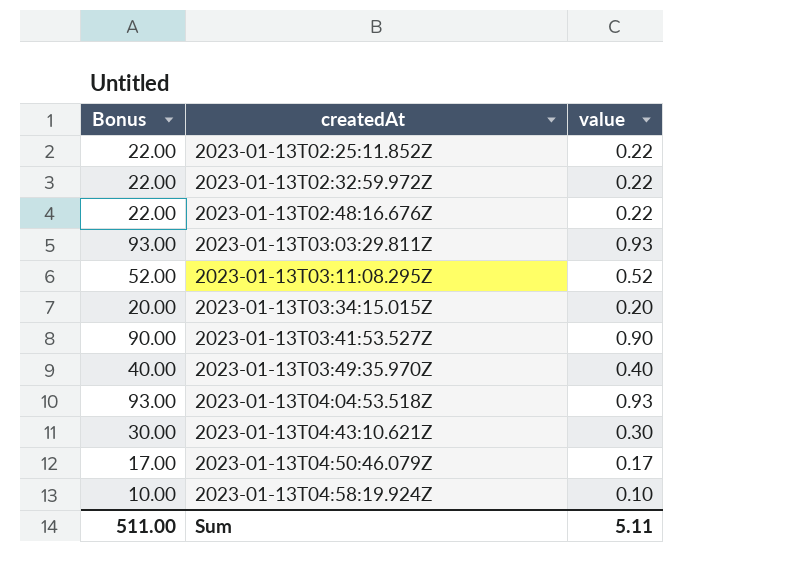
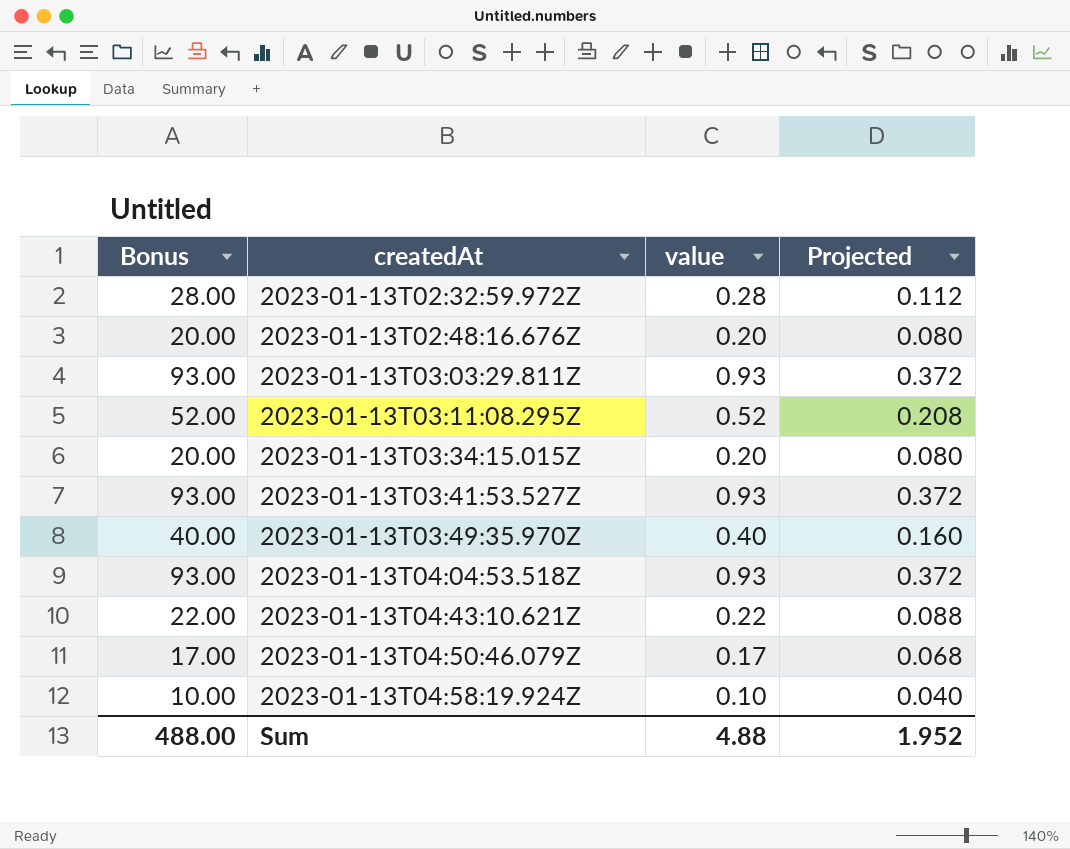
column Projected | formula: none -> [value] * 0.4
row 2023-01-13T02:25:11.852Z: 22.00 | 0.22 -> none
2023-01-13T02:32:59.972Z | Bonus: 22.00 -> 28.00
2023-01-13T02:32:59.972Z | value: 0.22 -> 0.28
2023-01-13T02:48:16.676Z | Bonus: 22.00 -> 20.00
2023-01-13T02:48:16.676Z | value: 0.22 -> 0.20
2023-01-13T03:41:53.527Z | Bonus: 90.00 -> 93.00
2023-01-13T03:41:53.527Z | value: 0.90 -> 0.93
2023-01-13T04:43:10.621Z | Bonus: 30.00 -> 22.00
2023-01-13T04:43:10.621Z | value: 0.30 -> 0.22
Sum | Bonus: 511.00 -> 488.00
Sum | value: 5.11 -> 4.88

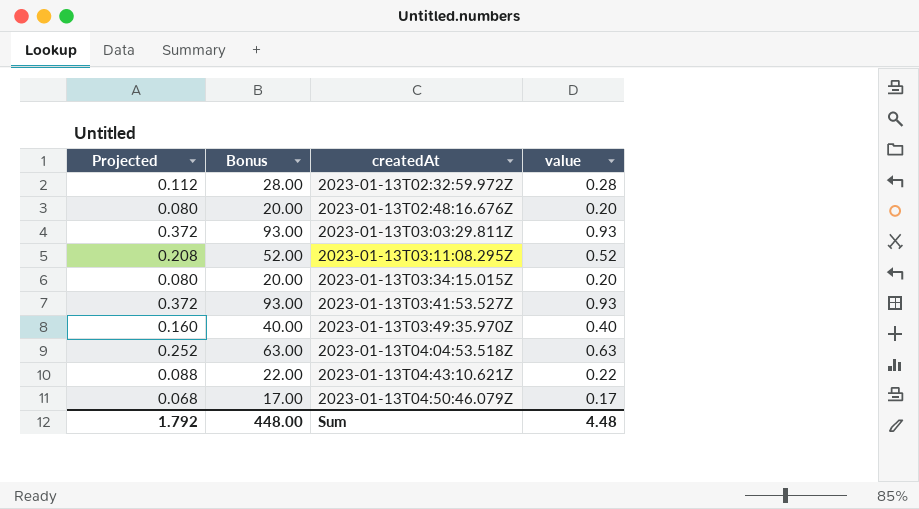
column Projected | position: 4 -> 1
row 2023-01-13T04:58:19.924Z: 10.00 | 0.10 | 0.040 -> none
2023-01-13T04:04:53.518Z | Projected: 0.372 -> 0.252
2023-01-13T04:04:53.518Z | Bonus: 93.00 -> 63.00
2023-01-13T04:04:53.518Z | value: 0.93 -> 0.63
Sum | Projected: 1.952 -> 1.792
Sum | Bonus: 488.00 -> 448.00
Sum | value: 4.88 -> 4.48

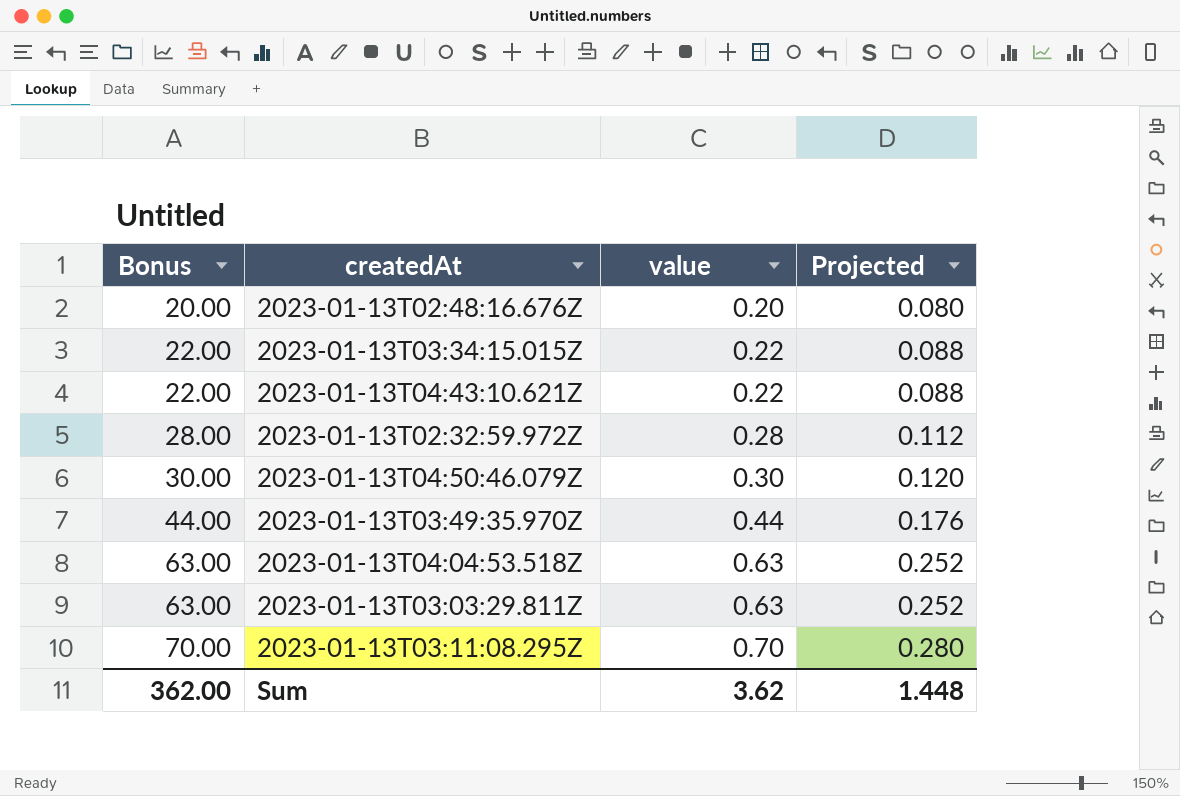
row order: createdAt ascending -> Bonus ascending
column Projected | position: 1 -> 4
row 2023-01-13T03:41:53.527Z: 0.372 | 93.00 | 0.93 -> none
2023-01-13T03:34:15.015Z | Bonus: 20.00 -> 22.00
2023-01-13T03:34:15.015Z | value: 0.20 -> 0.22
2023-01-13T03:34:15.015Z | Projected: 0.080 -> 0.088
2023-01-13T04:50:46.079Z | Bonus: 17.00 -> 30.00
2023-01-13T04:50:46.079Z | value: 0.17 -> 0.30
2023-01-13T04:50:46.079Z | Projected: 0.068 -> 0.120
2023-01-13T03:49:35.970Z | Bonus: 40.00 -> 44.00
2023-01-13T03:49:35.970Z | value: 0.40 -> 0.44
2023-01-13T03:49:35.970Z | Projected: 0.160 -> 0.176
2023-01-13T03:03:29.811Z | Bonus: 93.00 -> 63.00
2023-01-13T03:03:29.811Z | value: 0.93 -> 0.63
2023-01-13T03:03:29.811Z | Projected: 0.372 -> 0.252
2023-01-13T03:11:08.295Z | Bonus: 52.00 -> 70.00
2023-01-13T03:11:08.295Z | value: 0.52 -> 0.70
2023-01-13T03:11:08.295Z | Projected: 0.208 -> 0.280
Sum | Bonus: 448.00 -> 362.00
Sum | value: 4.48 -> 3.62
Sum | Projected: 1.792 -> 1.448

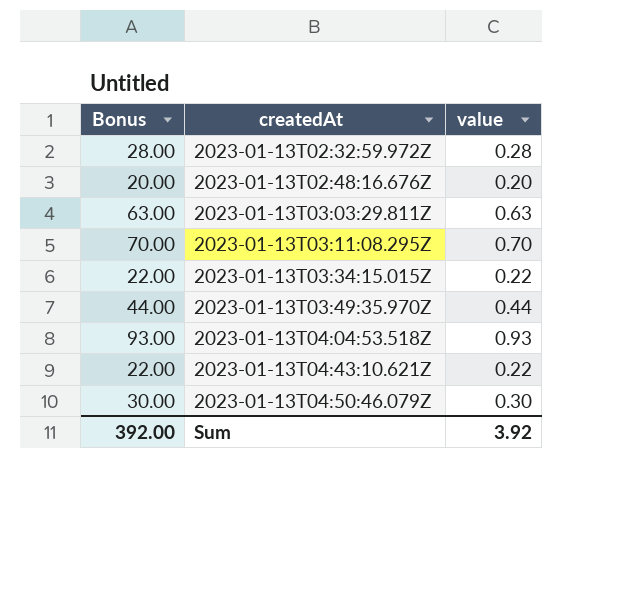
row order: Bonus ascending -> createdAt ascending
column Projected | formula: [value] * 0.4 -> none
2023-01-13T04:04:53.518Z | Bonus: 63.00 -> 93.00
2023-01-13T04:04:53.518Z | value: 0.63 -> 0.93
Sum | Bonus: 362.00 -> 392.00
Sum | value: 3.62 -> 3.92

